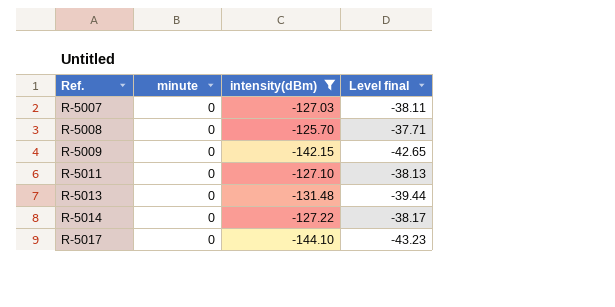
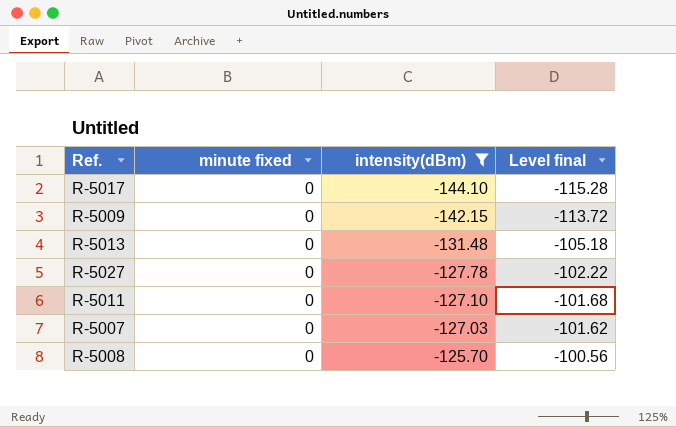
row order: Ref. ascending -> intensity(dBm) ascending
column name: minute -> minute fixed
column Level final | formula: [intensity(dBm)] * 0.3 -> [intensity(dBm)] * 0.8
row R-5014: 0 | -127.22 | -38.17 -> none
row R-5027: none -> 0 | -127.78 | -102.22

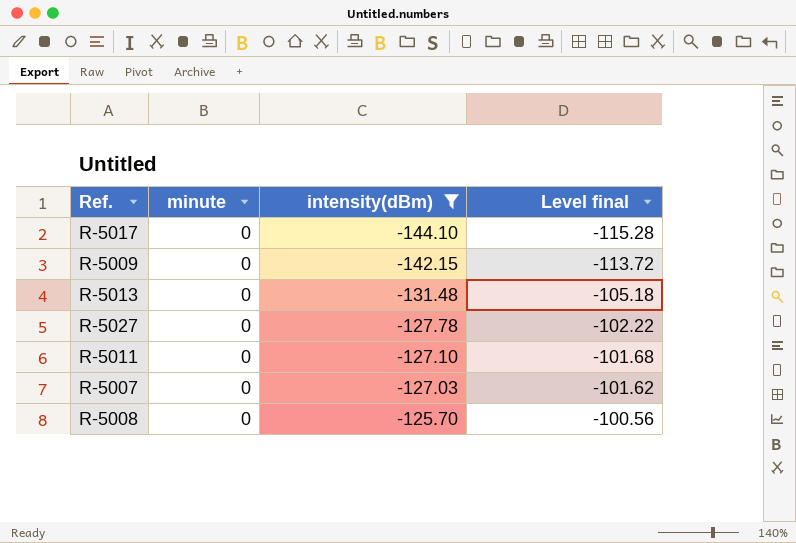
column name: minute fixed -> minute

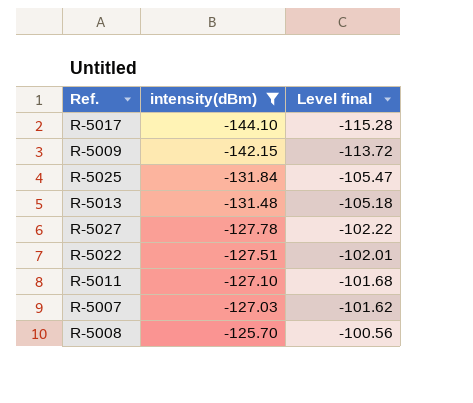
column minute | position: 2 -> none
row R-5025: none -> -131.84 | -105.47
row R-5022: none -> -127.51 | -102.01

